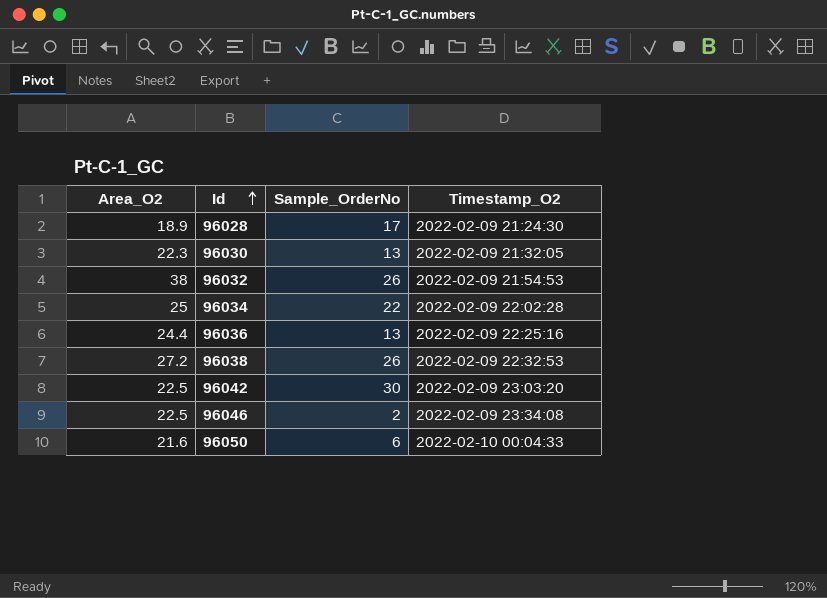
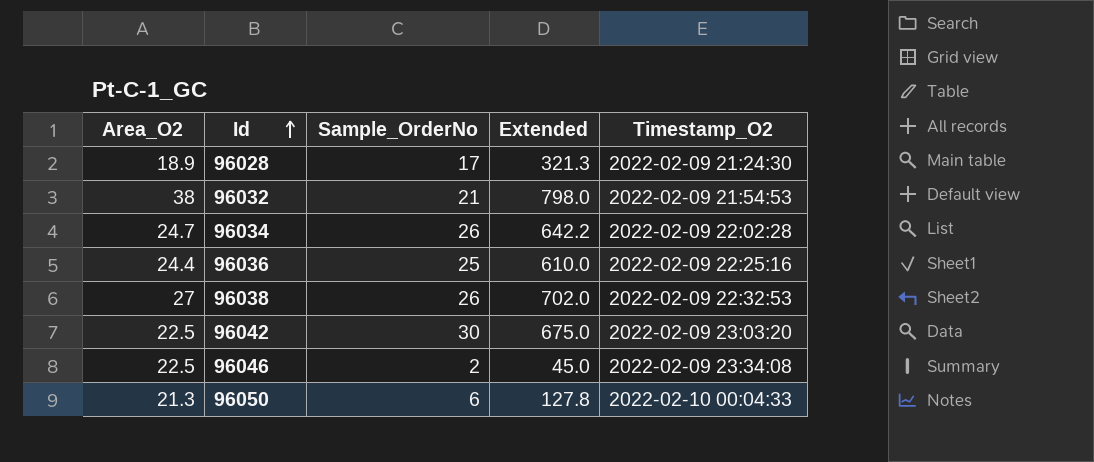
column Extended | formula: none -> [Area_O2] * [Sample_OrderNo]
row 96030: 22.3 | 13 | 2022-02-09 21:32:05 -> none
96032 | Sample_OrderNo: 26 -> 21
96034 | Area_O2: 25 -> 24.7
96034 | Sample_OrderNo: 22 -> 26
96036 | Sample_OrderNo: 13 -> 25
96038 | Area_O2: 27.2 -> 27
96050 | Area_O2: 21.6 -> 21.3

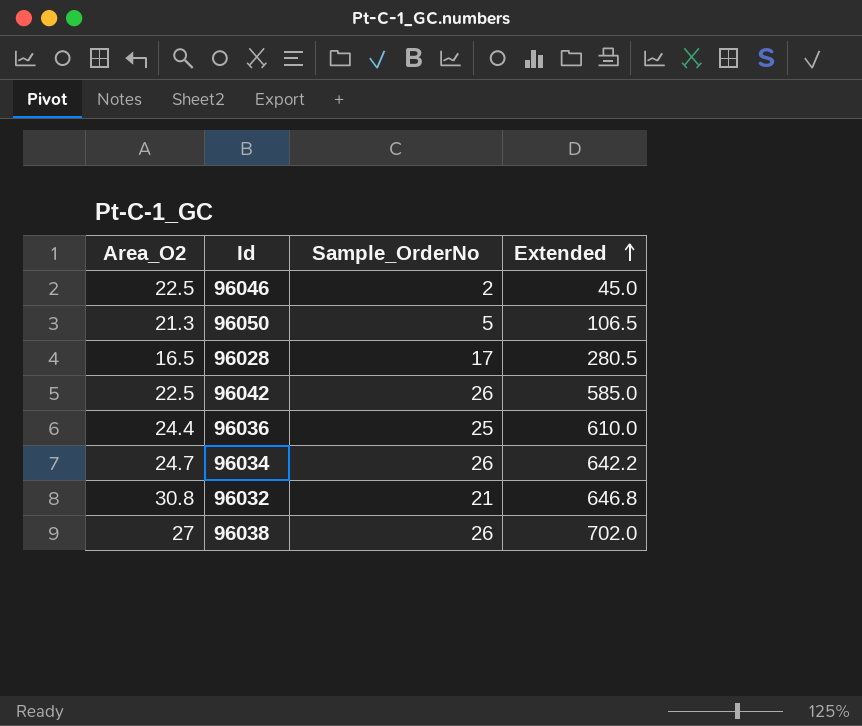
row order: Id ascending -> Extended ascending
column Timestamp_O2 | position: 5 -> none
96050 | Sample_OrderNo: 6 -> 5
96050 | Extended: 127.8 -> 106.5
96028 | Area_O2: 18.9 -> 16.5
96028 | Extended: 321.3 -> 280.5
96042 | Sample_OrderNo: 30 -> 26
96042 | Extended: 675.0 -> 585.0
96032 | Area_O2: 38 -> 30.8
96032 | Extended: 798.0 -> 646.8

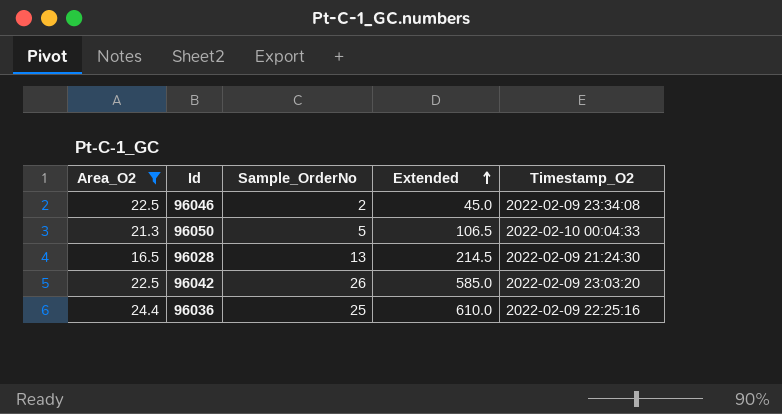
filter: none -> Area_O2 <= 24.4
column Timestamp_O2 | position: none -> 5
96028 | Sample_OrderNo: 17 -> 13
96028 | Extended: 280.5 -> 214.5

